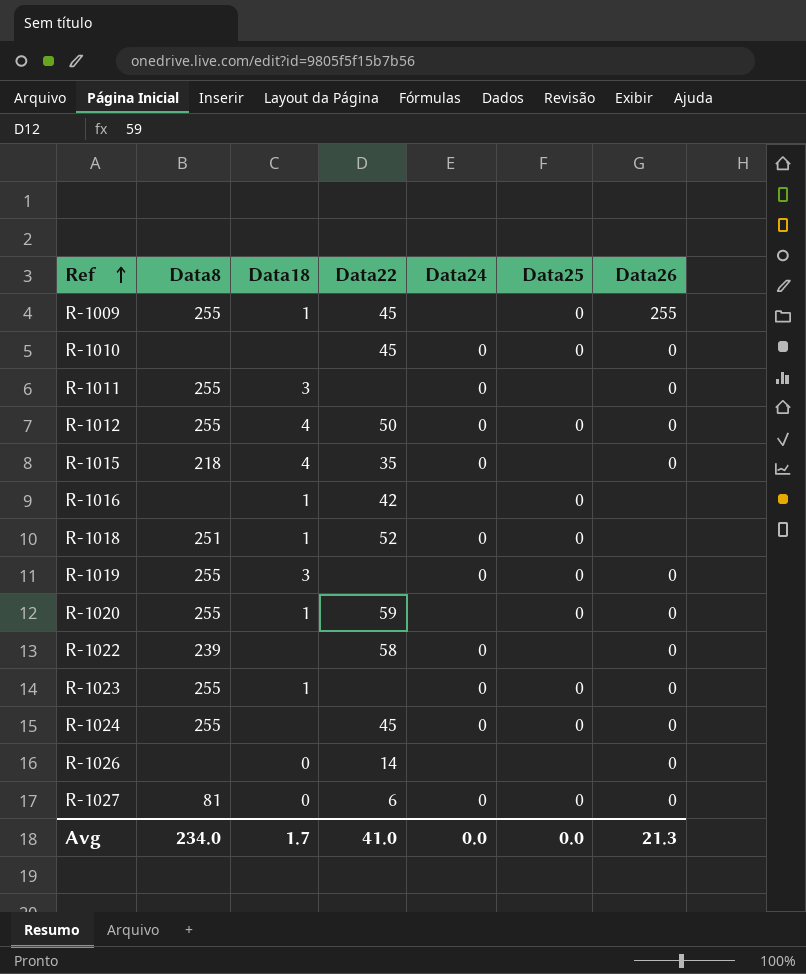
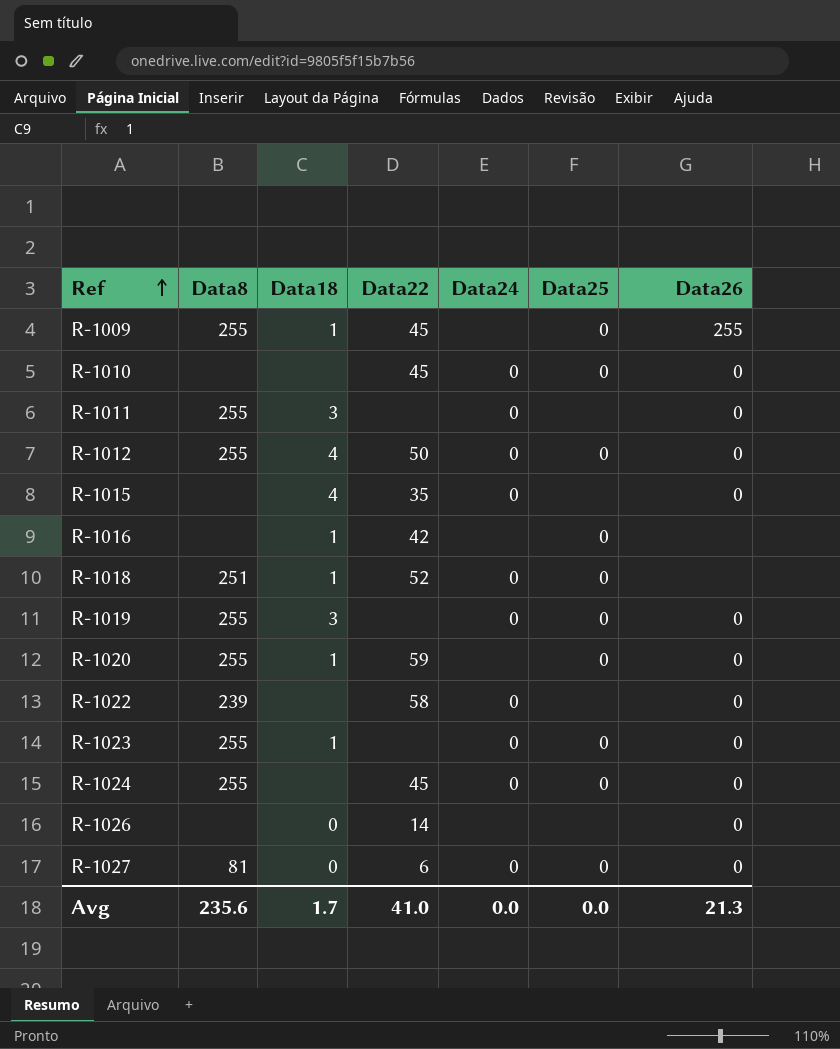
R-1015 | Data8: 218 -> none
Avg | Data8: 234.0 -> 235.6

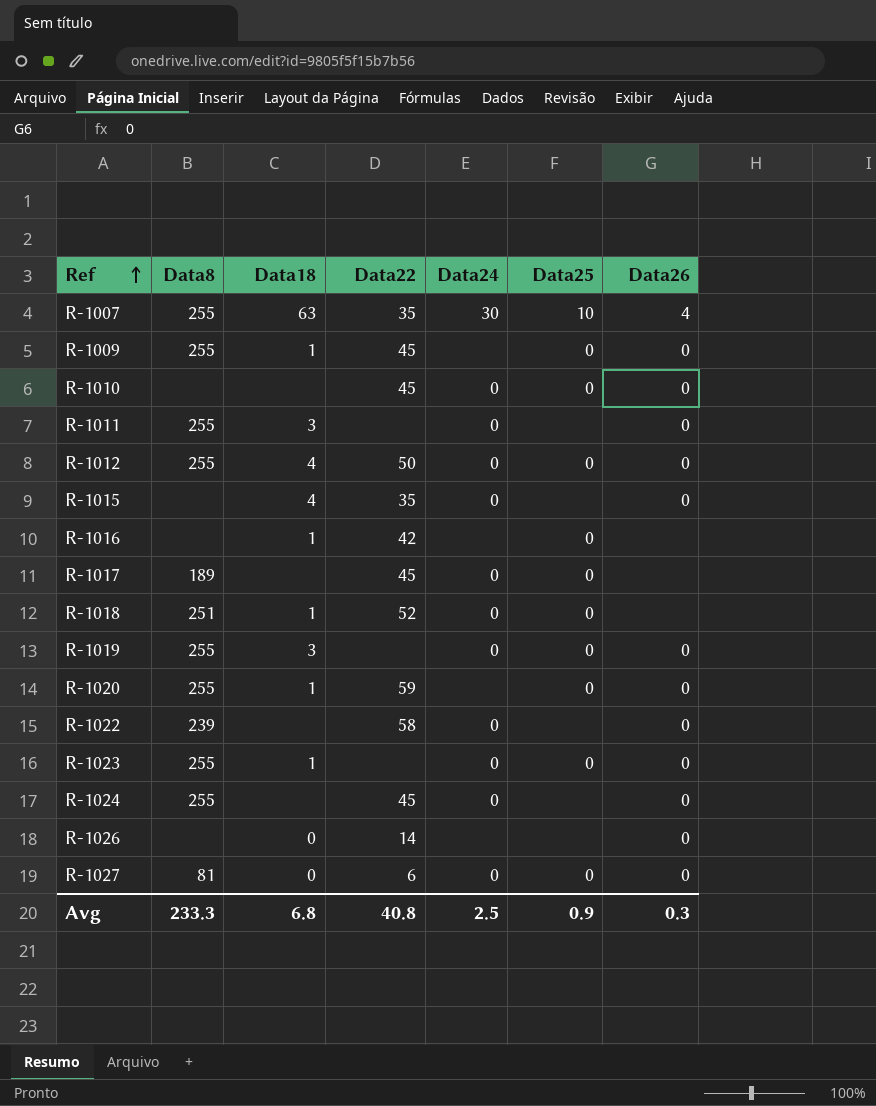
row R-1007: none -> 255 | 63 | 35 | 30 | 10 | 4
R-1009 | Data26: 255 -> 0
row R-1017: none -> 189 | none | 45 | 0 | 0 | none
R-1024 | Data25: 0 -> none
Avg | Data8: 235.6 -> 233.3
Avg | Data18: 1.7 -> 6.8
Avg | Data22: 41.0 -> 40.8
Avg | Data24: 0.0 -> 2.5
Avg | Data25: 0.0 -> 0.9
Avg | Data26: 21.3 -> 0.3

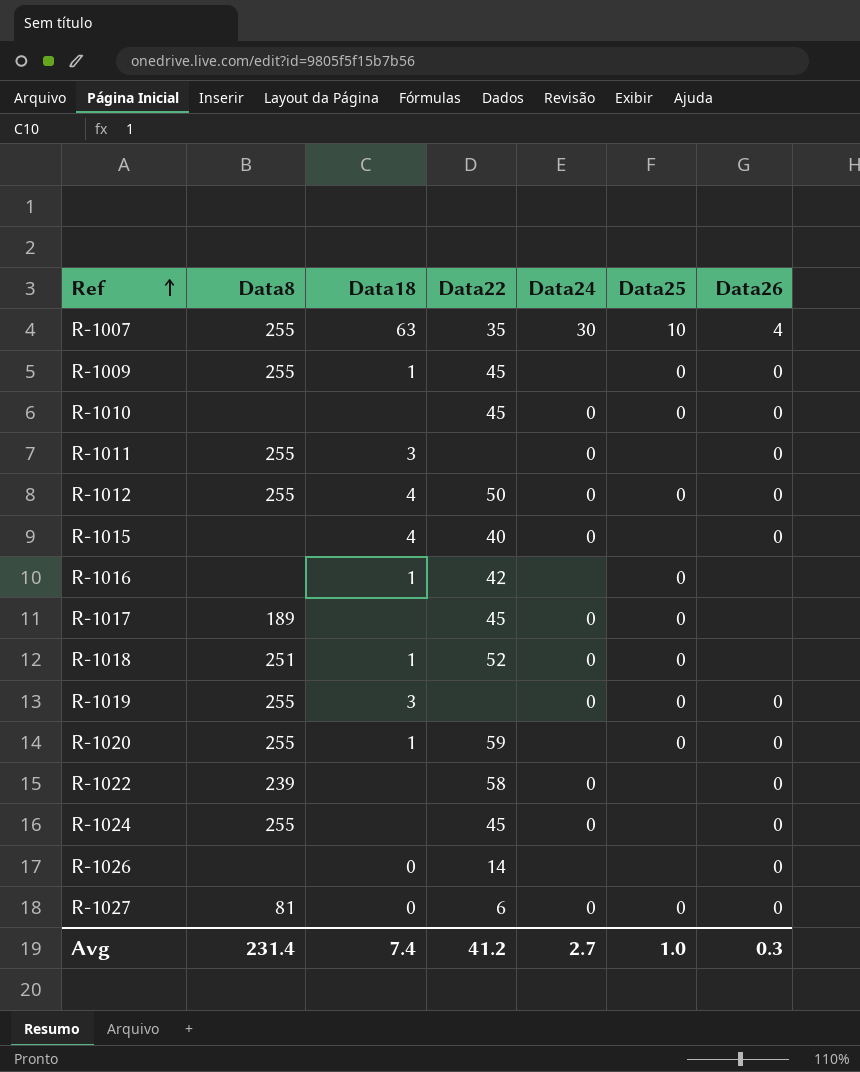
row R-1023: 255 | 1 | none | 0 | 0 | 0 -> none
R-1015 | Data22: 35 -> 40
Avg | Data8: 233.3 -> 231.4
Avg | Data18: 6.8 -> 7.4
Avg | Data22: 40.8 -> 41.2
Avg | Data24: 2.5 -> 2.7
Avg | Data25: 0.9 -> 1.0

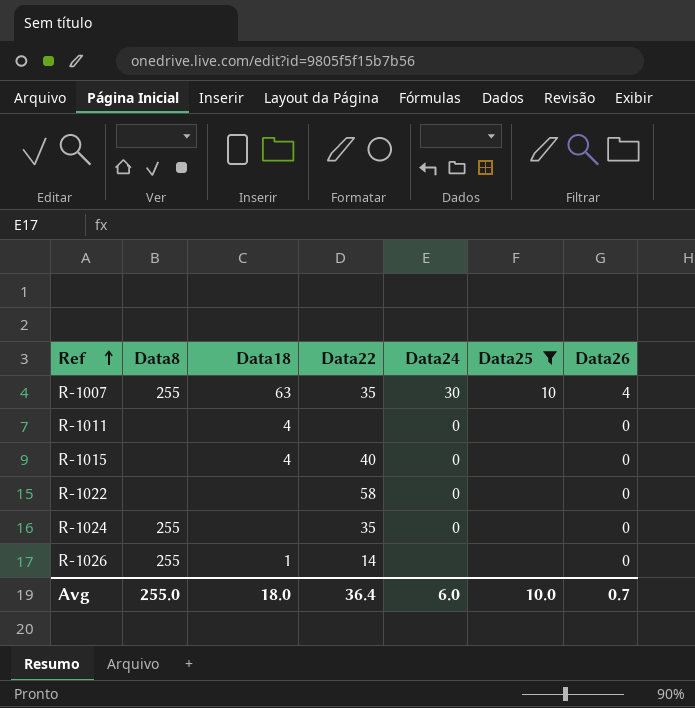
filter: none -> Data25 != 0
R-1011 | Data8: 255 -> none
R-1011 | Data18: 3 -> 4
R-1022 | Data8: 239 -> none
R-1024 | Data22: 45 -> 35
R-1026 | Data8: none -> 255
R-1026 | Data18: 0 -> 1
Avg | Data8: 231.4 -> 255.0
Avg | Data18: 7.4 -> 18.0
Avg | Data22: 41.2 -> 36.4
Avg | Data24: 2.7 -> 6.0
Avg | Data25: 1.0 -> 10.0
Avg | Data26: 0.3 -> 0.7

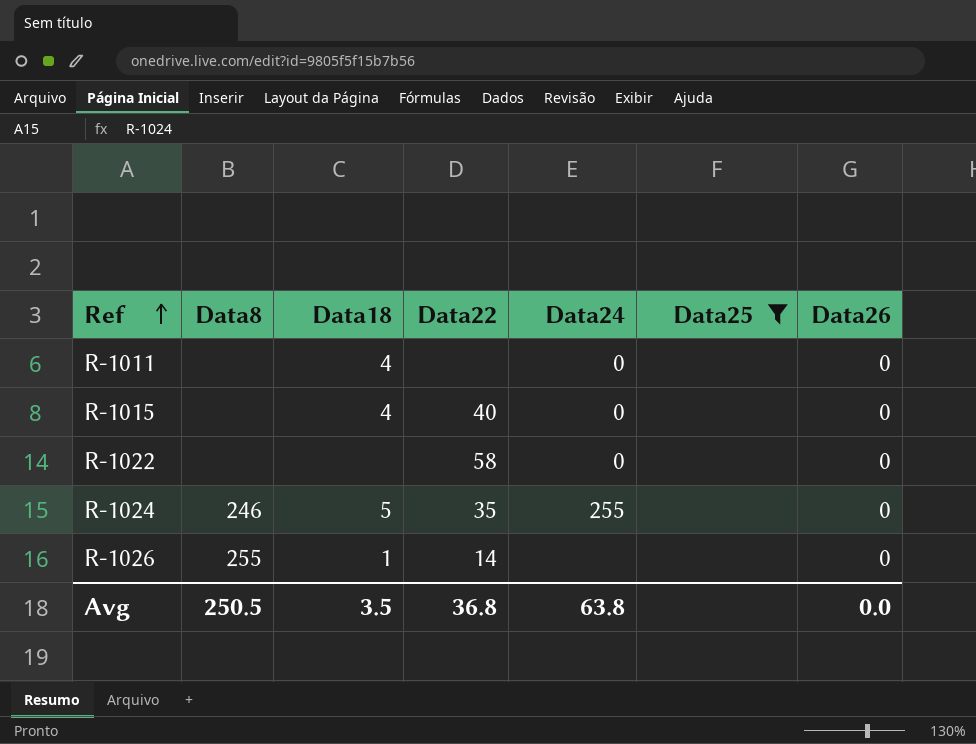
row R-1007: 255 | 63 | 35 | 30 | 10 | 4 -> none
R-1024 | Data8: 255 -> 246
R-1024 | Data18: none -> 5
R-1024 | Data24: 0 -> 255
Avg | Data8: 255.0 -> 250.5
Avg | Data18: 18.0 -> 3.5
Avg | Data22: 36.4 -> 36.8
Avg | Data24: 6.0 -> 63.8
Avg | Data25: 10.0 -> none
Avg | Data26: 0.7 -> 0.0

